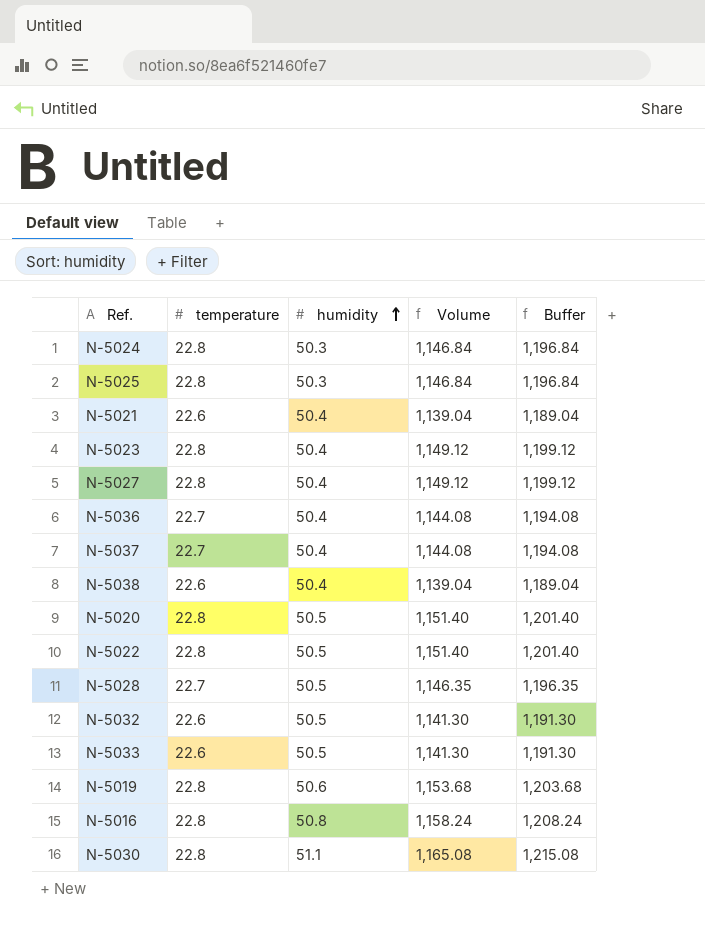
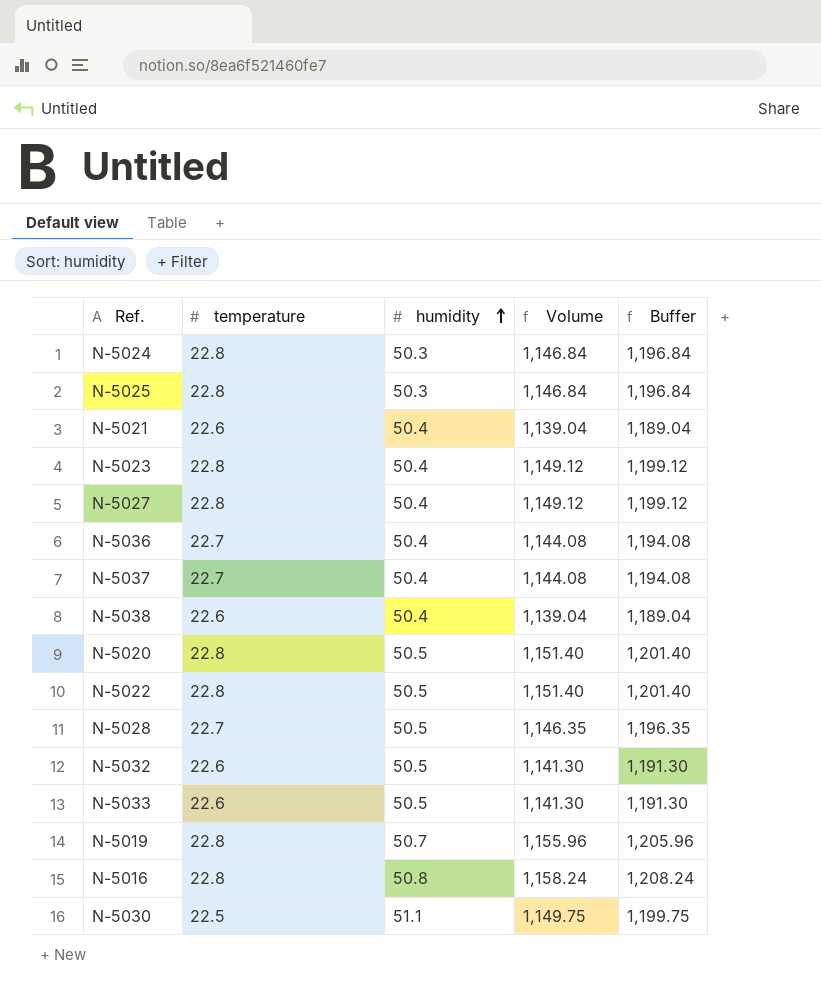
N-5019 | humidity: 50.6 -> 50.7
N-5019 | Volume: 1,153.68 -> 1,155.96
N-5019 | Buffer: 1,203.68 -> 1,205.96
N-5030 | temperature: 22.8 -> 22.5
N-5030 | Volume: 1,165.08 -> 1,149.75
N-5030 | Buffer: 1,215.08 -> 1,199.75

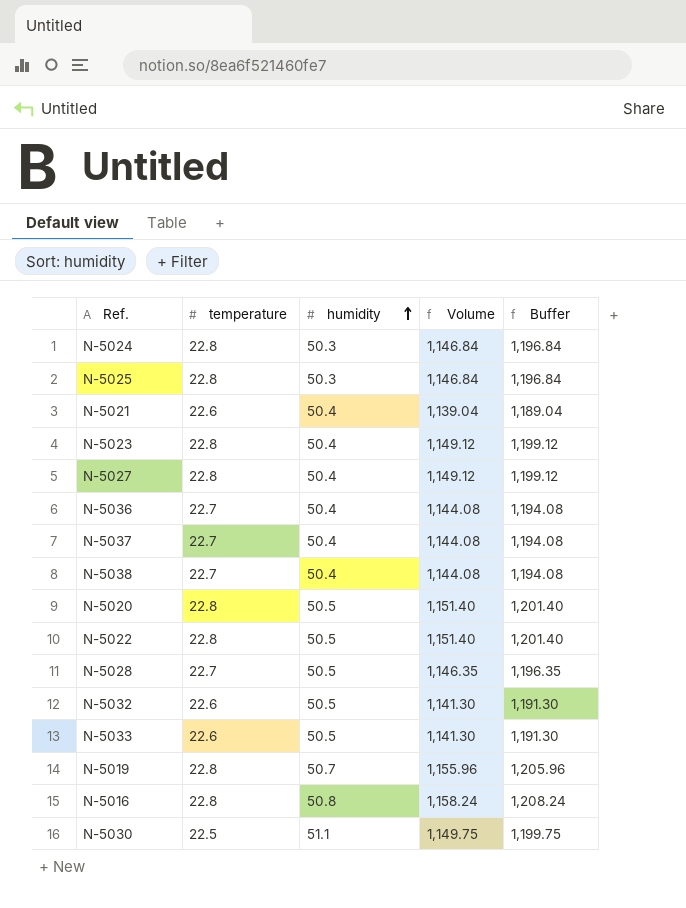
N-5038 | temperature: 22.6 -> 22.7
N-5038 | Volume: 1,139.04 -> 1,144.08
N-5038 | Buffer: 1,189.04 -> 1,194.08

